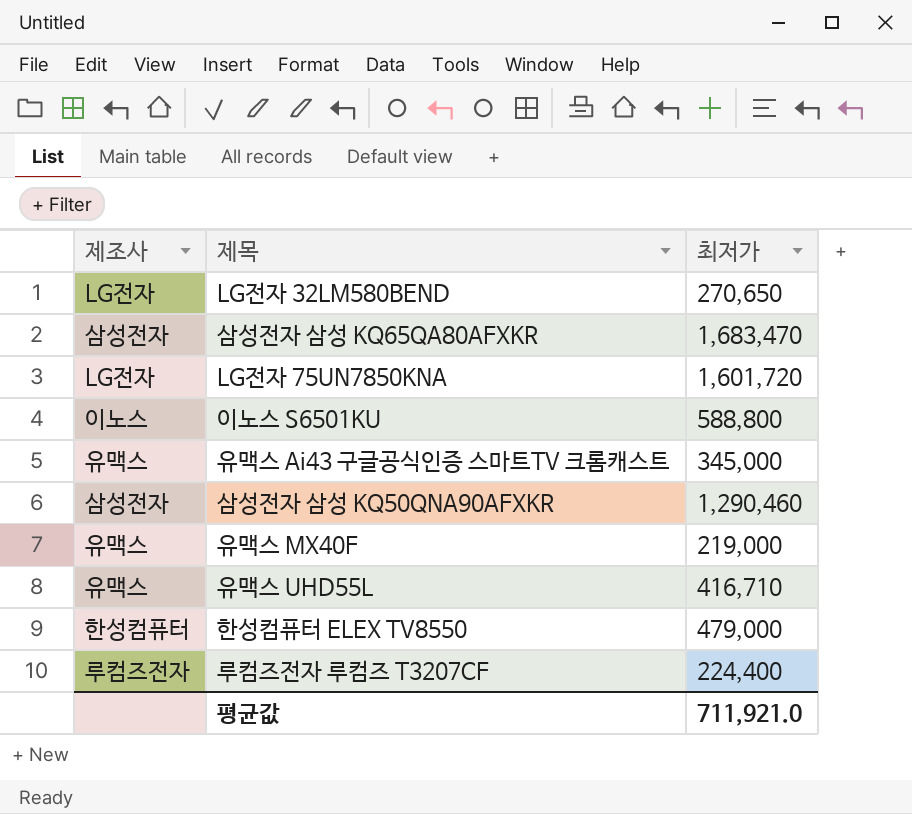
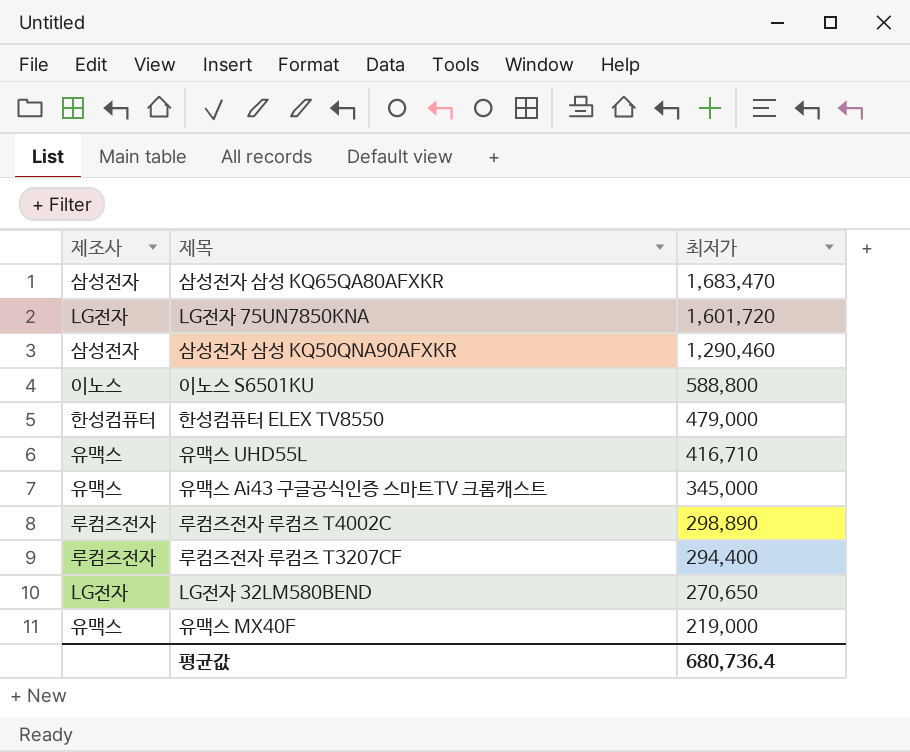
row order: none -> 최저가 descending
row 루컴즈전자 루컴즈 T4002C: none -> 루컴즈전자 | 298,890
루컴즈전자 루컴즈 T3207CF | 최저가: 224,400 -> 294,400
평균값 | 최저가: 711,921.0 -> 680,736.4

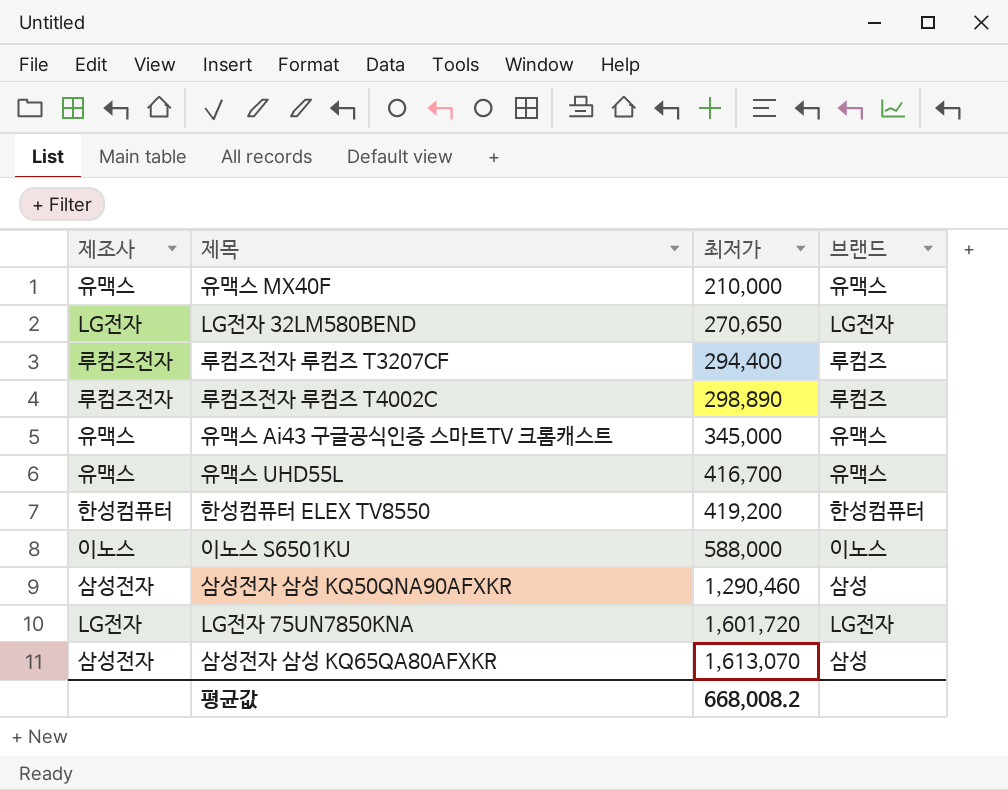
row order: 최저가 descending -> 최저가 ascending
column 브랜드 | position: none -> 4
유맥스 MX40F | 최저가: 219,000 -> 210,000
유맥스 UHD55L | 최저가: 416,710 -> 416,700
한성컴퓨터 ELEX TV8550 | 최저가: 479,000 -> 419,200
이노스 S6501KU | 최저가: 588,800 -> 588,000
삼성전자 삼성 KQ65QA80AFXKR | 최저가: 1,683,470 -> 1,613,070
평균값 | 최저가: 680,736.4 -> 668,008.2

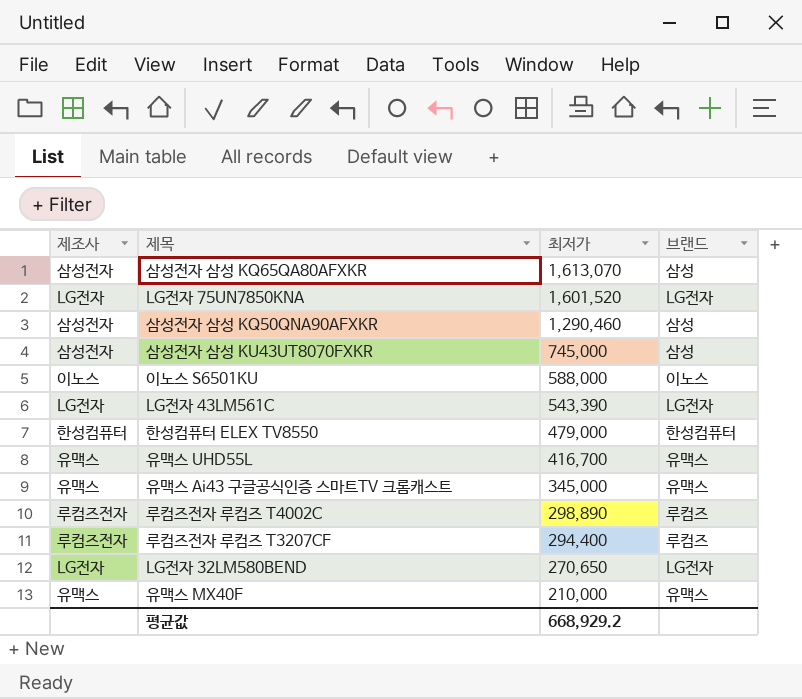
row order: 최저가 ascending -> 최저가 descending
LG전자 75UN7850KNA | 최저가: 1,601,720 -> 1,601,520
row 삼성전자 삼성 KU43UT8070FXKR: none -> 삼성전자 | 745,000 | 삼성
row LG전자 43LM561C: none -> LG전자 | 543,390 | LG전자
한성컴퓨터 ELEX TV8550 | 최저가: 419,200 -> 479,000
평균값 | 최저가: 668,008.2 -> 668,929.2

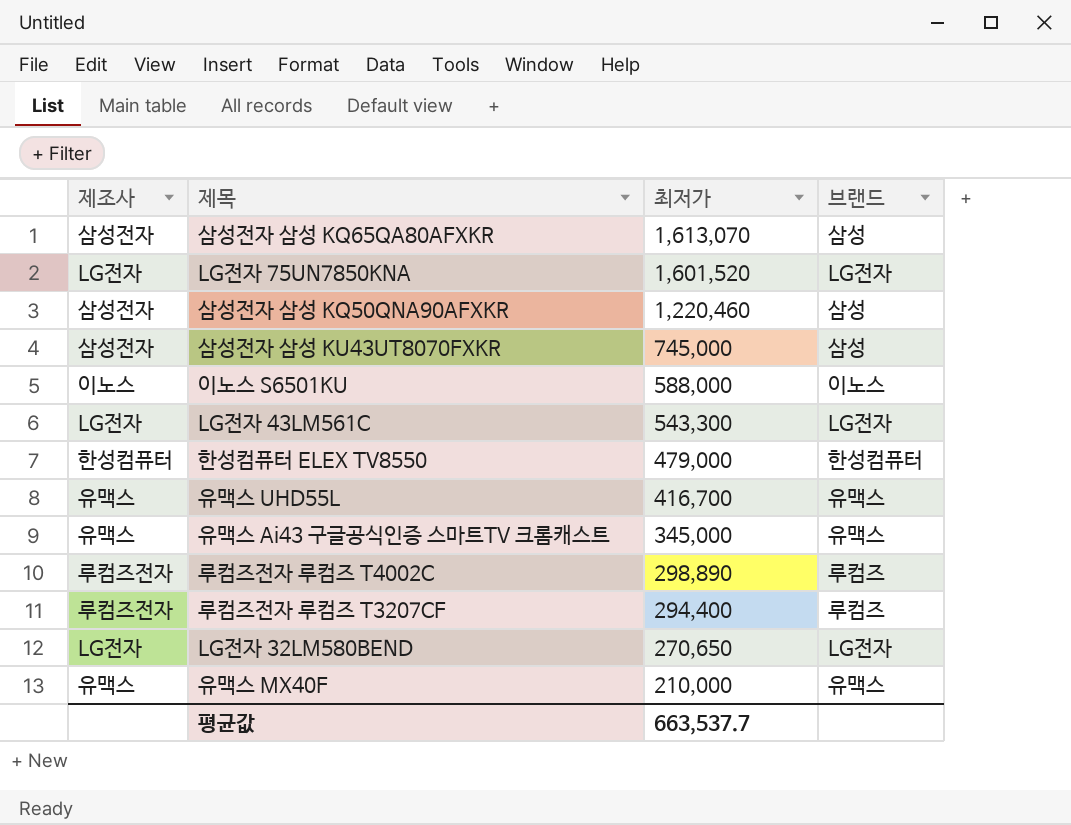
삼성전자 삼성 KQ50QNA90AFXKR | 최저가: 1,290,460 -> 1,220,460
LG전자 43LM561C | 최저가: 543,390 -> 543,300
평균값 | 최저가: 668,929.2 -> 663,537.7

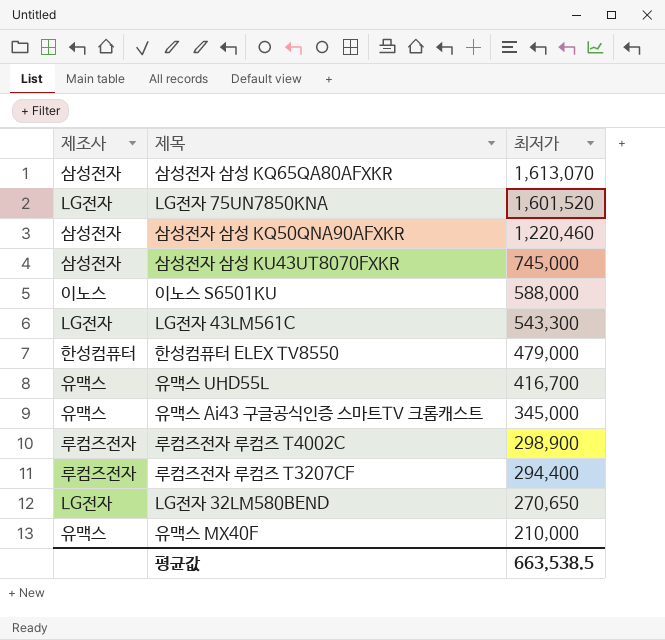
column 브랜드 | position: 4 -> none
루컴즈전자 루컴즈 T4002C | 최저가: 298,890 -> 298,900
평균값 | 최저가: 663,537.7 -> 663,538.5

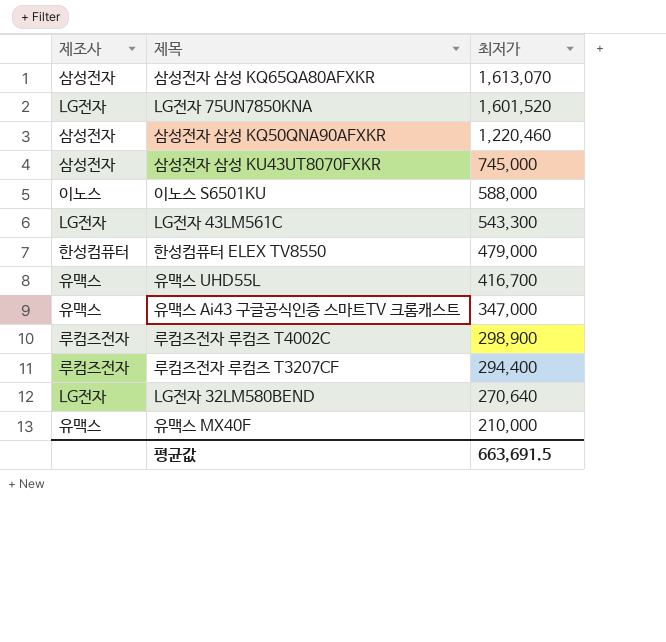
유맥스 Ai43 구글공식인증 스마트TV 크롬캐스트 | 최저가: 345,000 -> 347,000
LG전자 32LM580BEND | 최저가: 270,650 -> 270,640
평균값 | 최저가: 663,538.5 -> 663,691.5

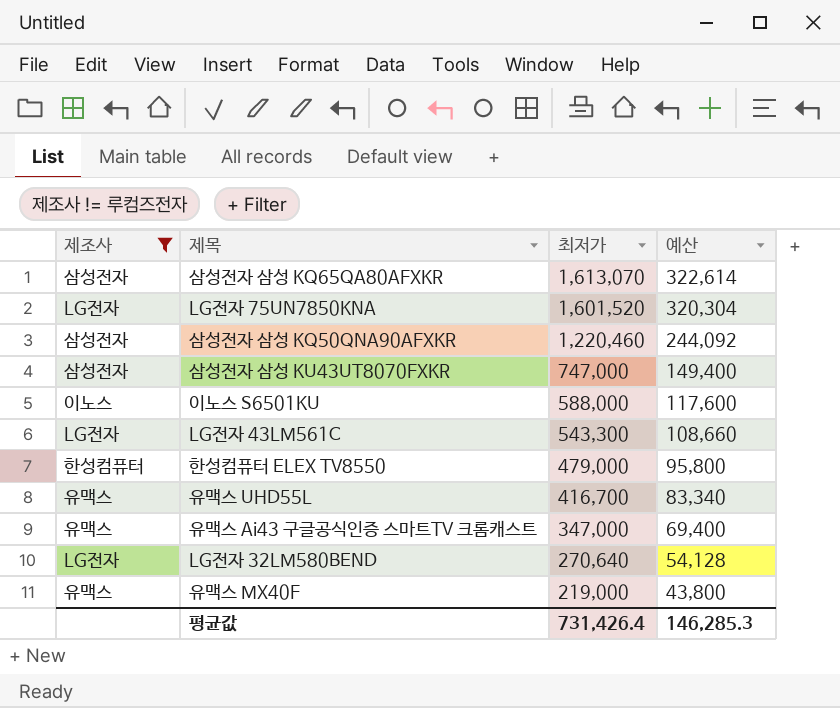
filter: none -> 제조사 != 루컴즈전자
column 예산 | formula: none -> [최저가] * 0.2
삼성전자 삼성 KU43UT8070FXKR | 최저가: 745,000 -> 747,000
유맥스 MX40F | 최저가: 210,000 -> 219,000
평균값 | 최저가: 663,691.5 -> 731,426.4

